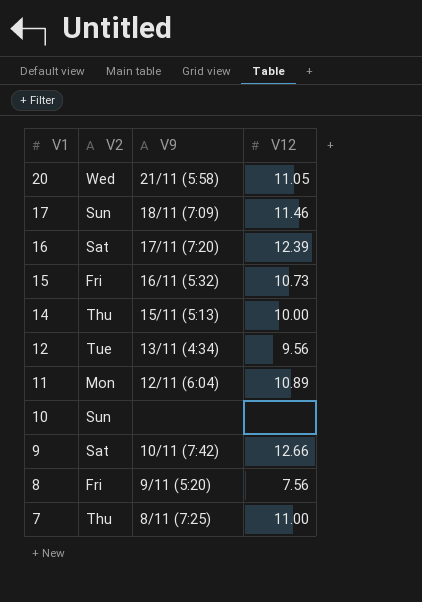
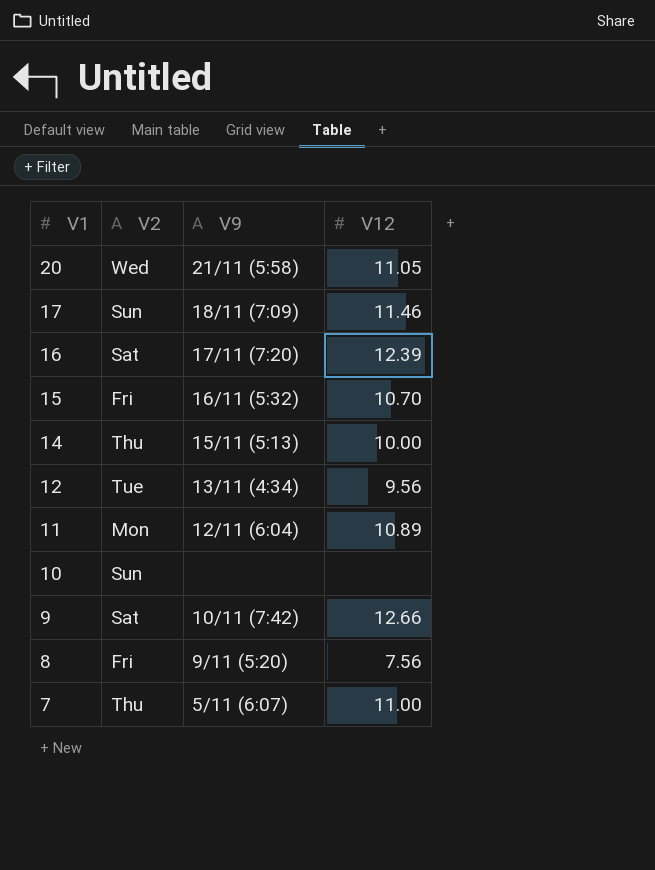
15 | V12: 10.73 -> 10.70
7 | V9: 8/11 (7:25) -> 5/11 (6:07)

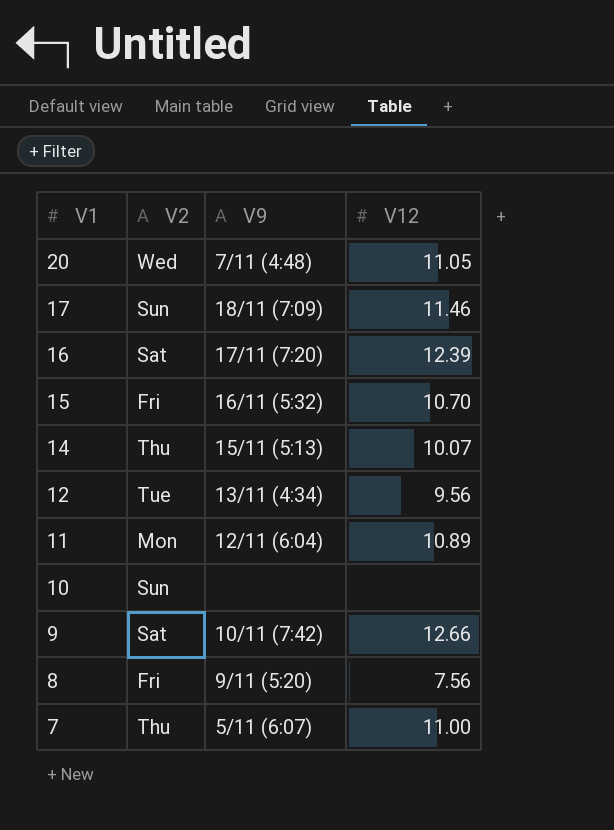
20 | V9: 21/11 (5:58) -> 7/11 (4:48)
14 | V12: 10.00 -> 10.07

